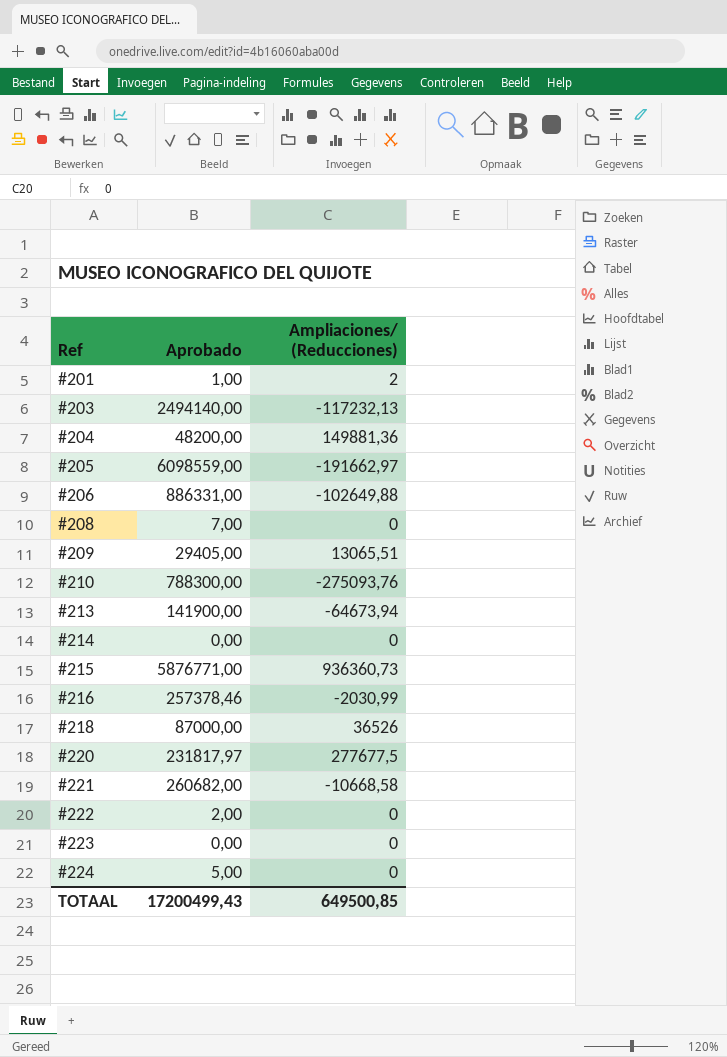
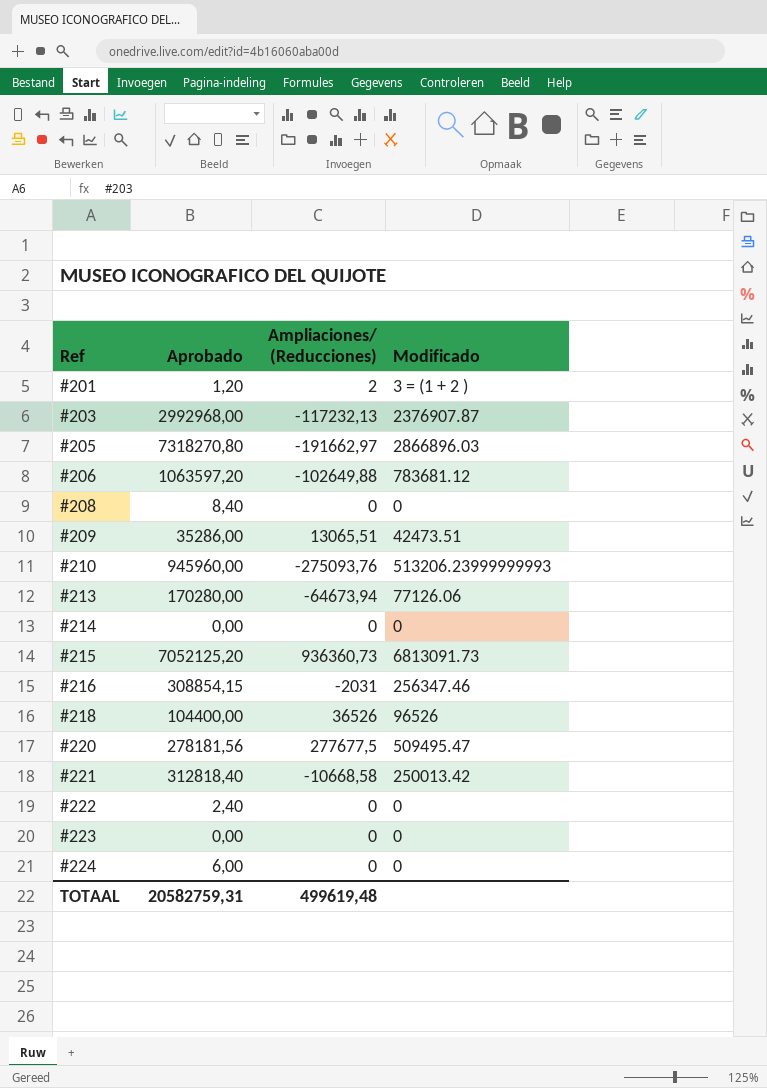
column Modificado | position: none -> 4
row #204: 48200,00 | 149881,36 -> none
#201 | Aprobado: 1,00 -> 1,20
#203 | Aprobado: 2494140,00 -> 2992968,00
#205 | Aprobado: 6098559,00 -> 7318270,80
#206 | Aprobado: 886331,00 -> 1063597,20
#208 | Aprobado: 7,00 -> 8,40
#209 | Aprobado: 29405,00 -> 35286,00
#210 | Aprobado: 788300,00 -> 945960,00
#213 | Aprobado: 141900,00 -> 170280,00
#215 | Aprobado: 5876771,00 -> 7052125,20
#216 | Aprobado: 257378,46 -> 308854,15
#216 | Ampliaciones/ (Reducciones): -2030,99 -> -2031
#218 | Aprobado: 87000,00 -> 104400,00
#220 | Aprobado: 231817,97 -> 278181,56
#221 | Aprobado: 260682,00 -> 312818,40
#222 | Aprobado: 2,00 -> 2,40
#224 | Aprobado: 5,00 -> 6,00
TOTAAL | Aprobado: 17200499,43 -> 20582759,31
TOTAAL | Ampliaciones/ (Reducciones): 649500,85 -> 499619,48

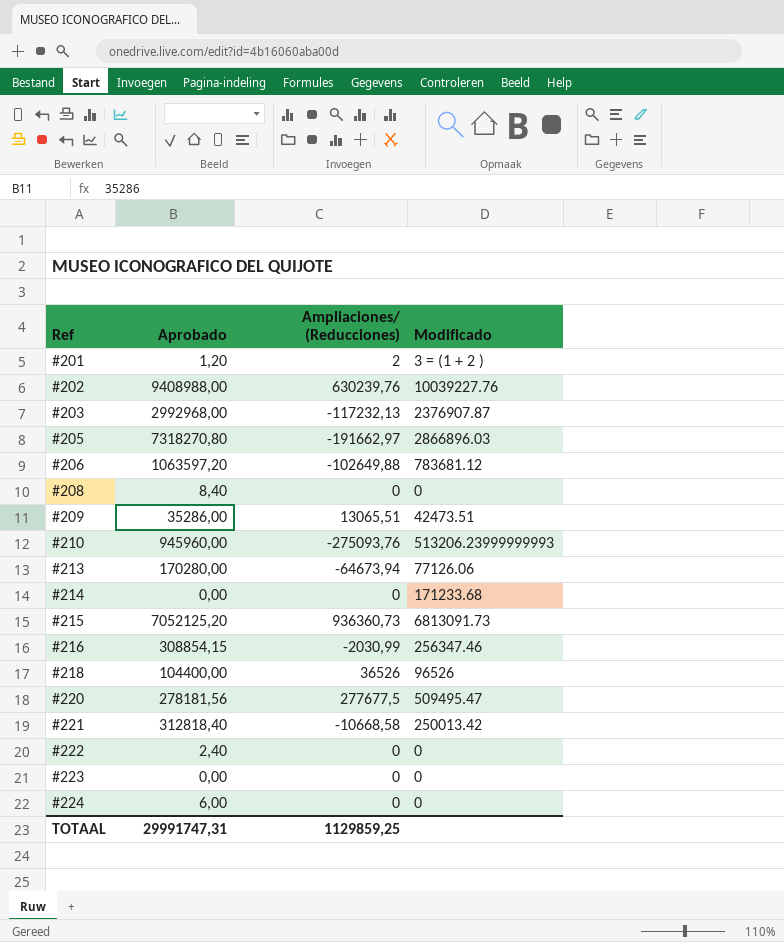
row #202: none -> 9408988,00 | 630239,76 | 10039227.76
#214 | Modificado: 0 -> 171233.68
#216 | Ampliaciones/ (Reducciones): -2031 -> -2030,99
TOTAAL | Aprobado: 20582759,31 -> 29991747,31
TOTAAL | Ampliaciones/ (Reducciones): 499619,48 -> 1129859,25

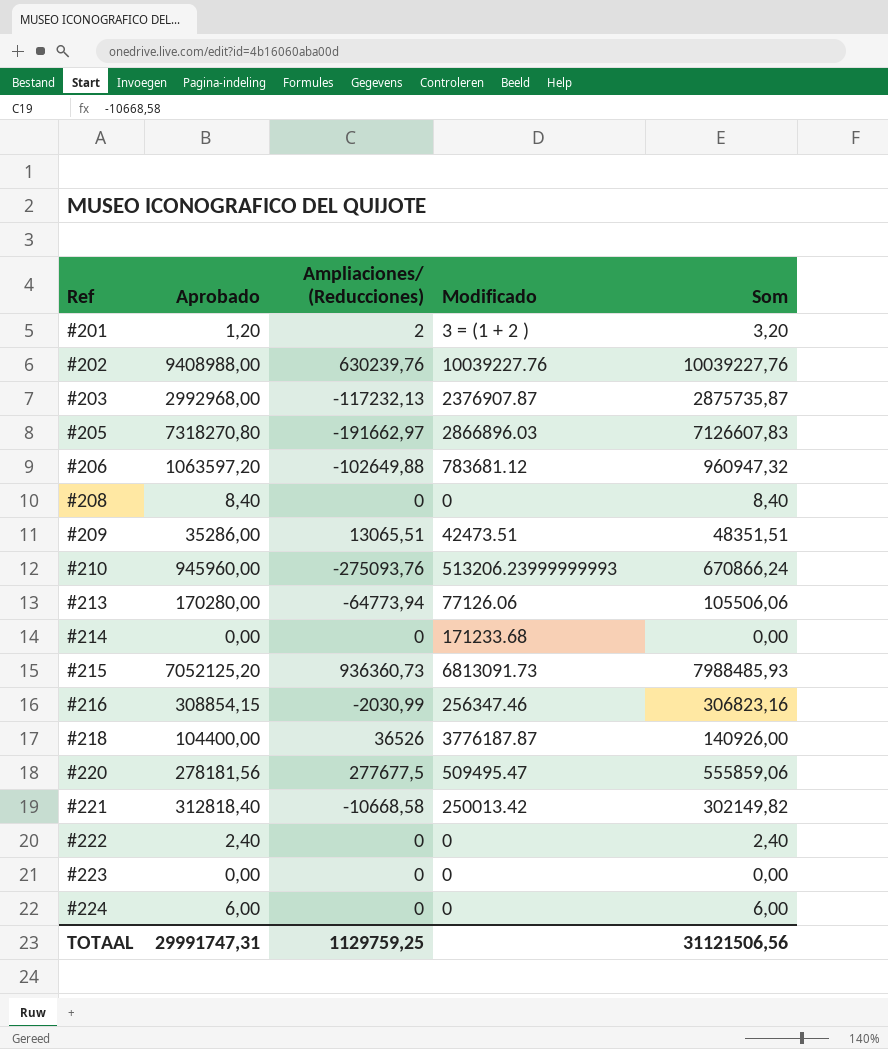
column Som | formula: none -> [Aprobado] + [Ampliaciones/ (Reducciones)]
#213 | Ampliaciones/ (Reducciones): -64673,94 -> -64773,94
#218 | Modificado: 96526 -> 3776187.87
TOTAAL | Ampliaciones/ (Reducciones): 1129859,25 -> 1129759,25

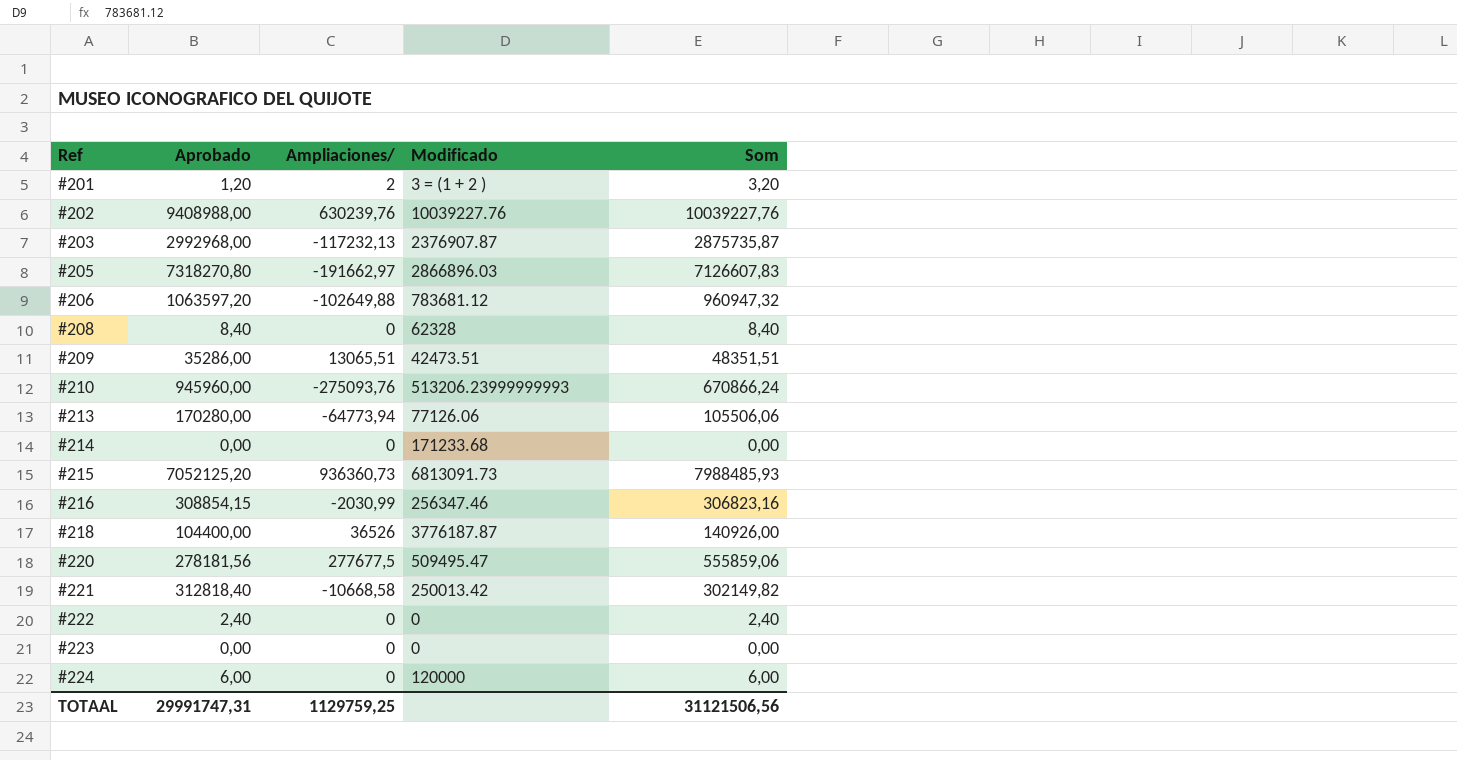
column name: Ampliaciones/ (Reducciones) -> Ampliaciones/
#208 | Modificado: 0 -> 62328
#224 | Modificado: 0 -> 120000

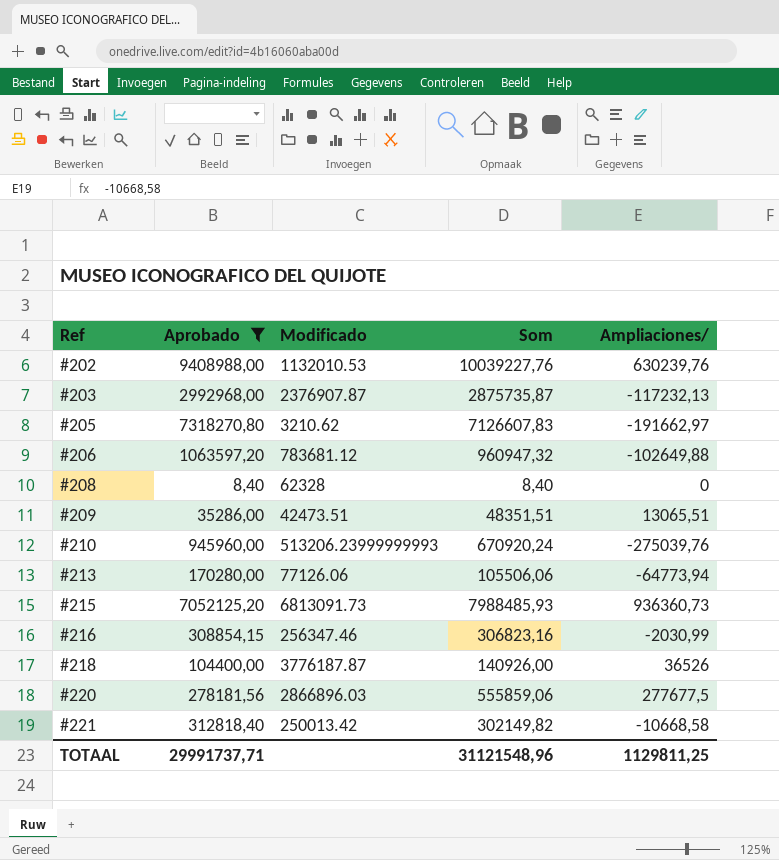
filter: none -> Aprobado >= 8,40
column Ampliaciones/ | position: 3 -> 5
#202 | Modificado: 10039227.76 -> 1132010.53
#205 | Modificado: 2866896.03 -> 3210.62
#210 | Som: 670866,24 -> 670920,24
#210 | Ampliaciones/: -275093,76 -> -275039,76
#220 | Modificado: 509495.47 -> 2866896.03
TOTAAL | Aprobado: 29991747,31 -> 29991737,71
TOTAAL | Som: 31121506,56 -> 31121548,96
TOTAAL | Ampliaciones/: 1129759,25 -> 1129811,25

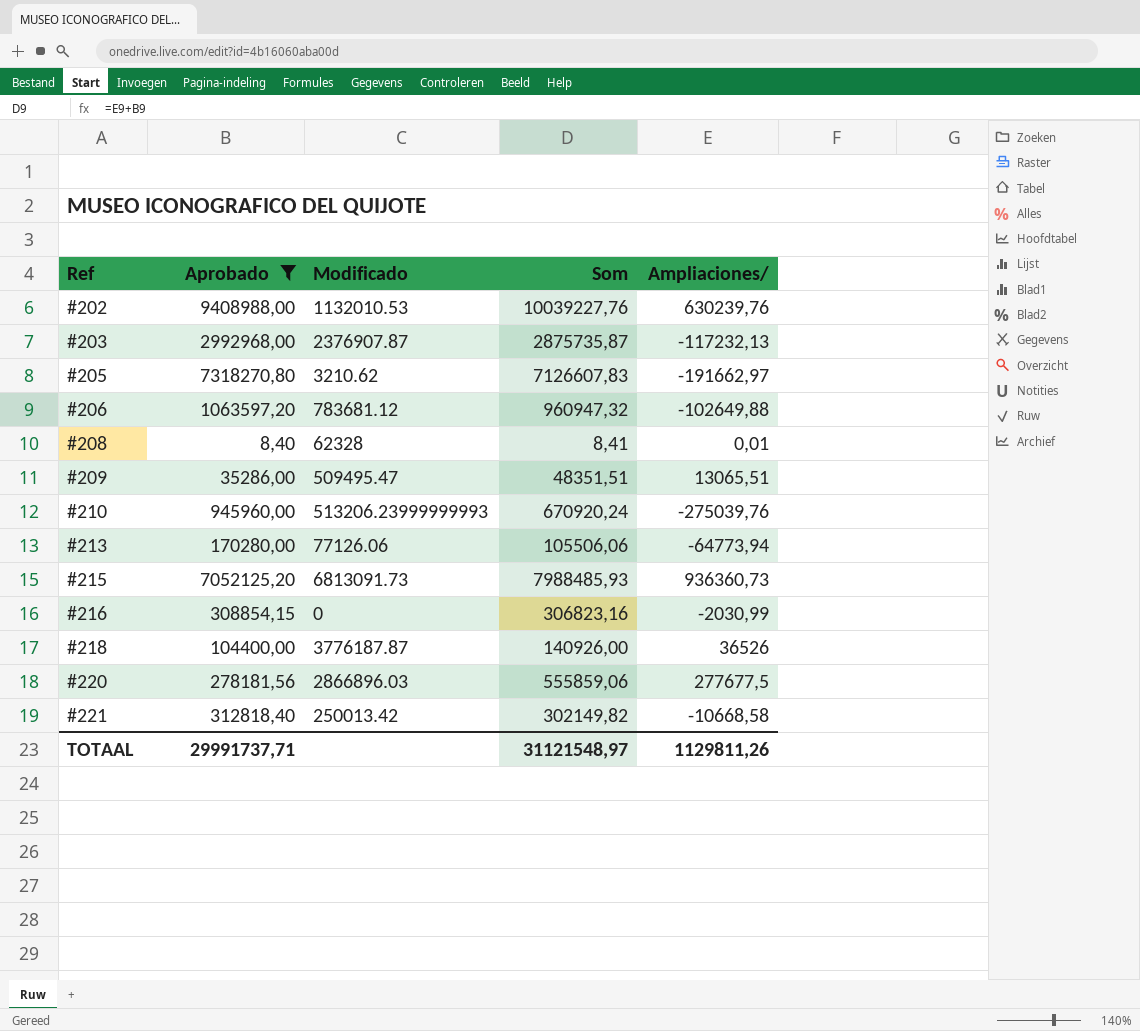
#208 | Som: 8,40 -> 8,41
#208 | Ampliaciones/: 0 -> 0,01
#209 | Modificado: 42473.51 -> 509495.47
#216 | Modificado: 256347.46 -> 0
TOTAAL | Som: 31121548,96 -> 31121548,97
TOTAAL | Ampliaciones/: 1129811,25 -> 1129811,26

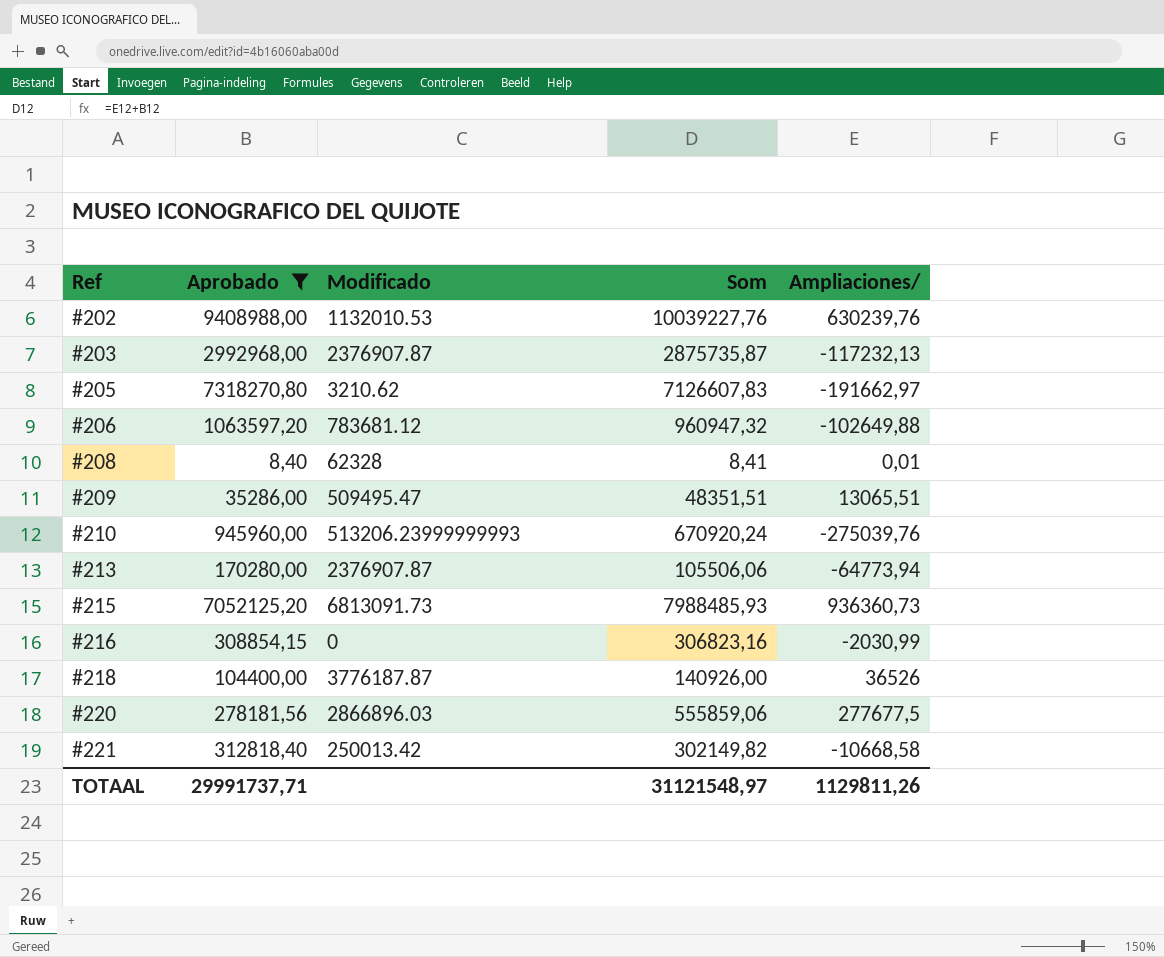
#213 | Modificado: 77126.06 -> 2376907.87

